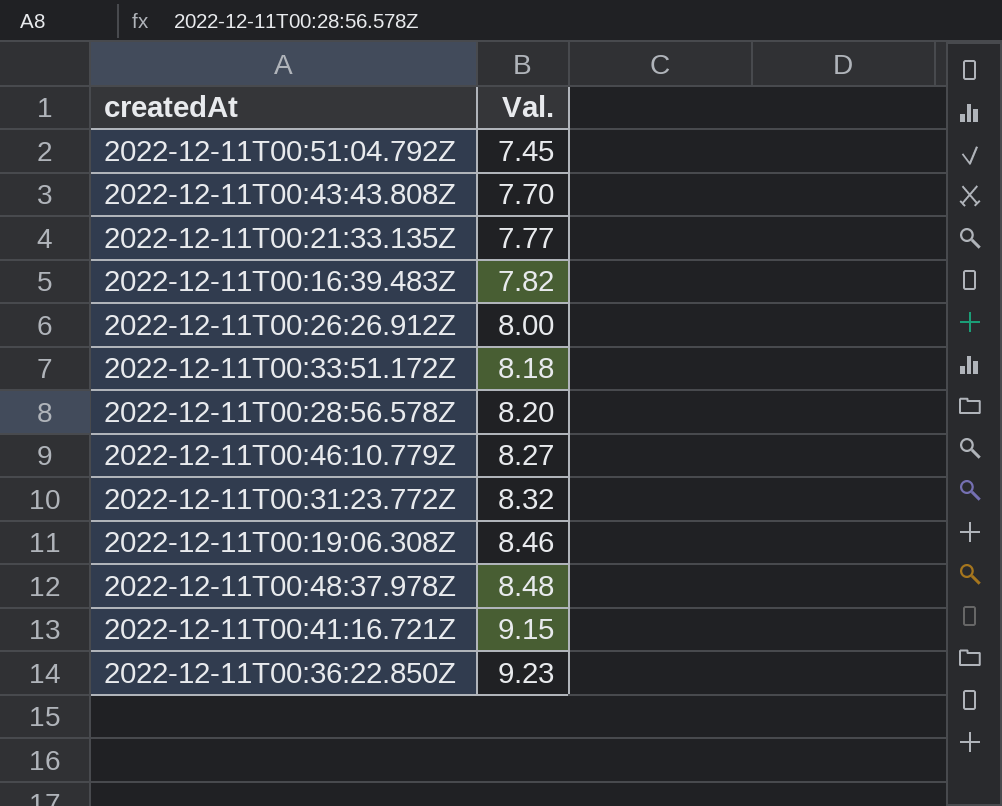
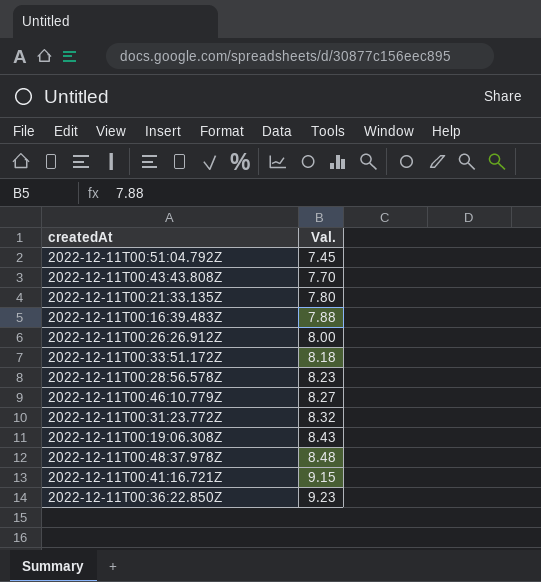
2022-12-11T00:21:33.135Z | Val.: 7.77 -> 7.80
2022-12-11T00:16:39.483Z | Val.: 7.82 -> 7.88
2022-12-11T00:28:56.578Z | Val.: 8.20 -> 8.23
2022-12-11T00:19:06.308Z | Val.: 8.46 -> 8.43

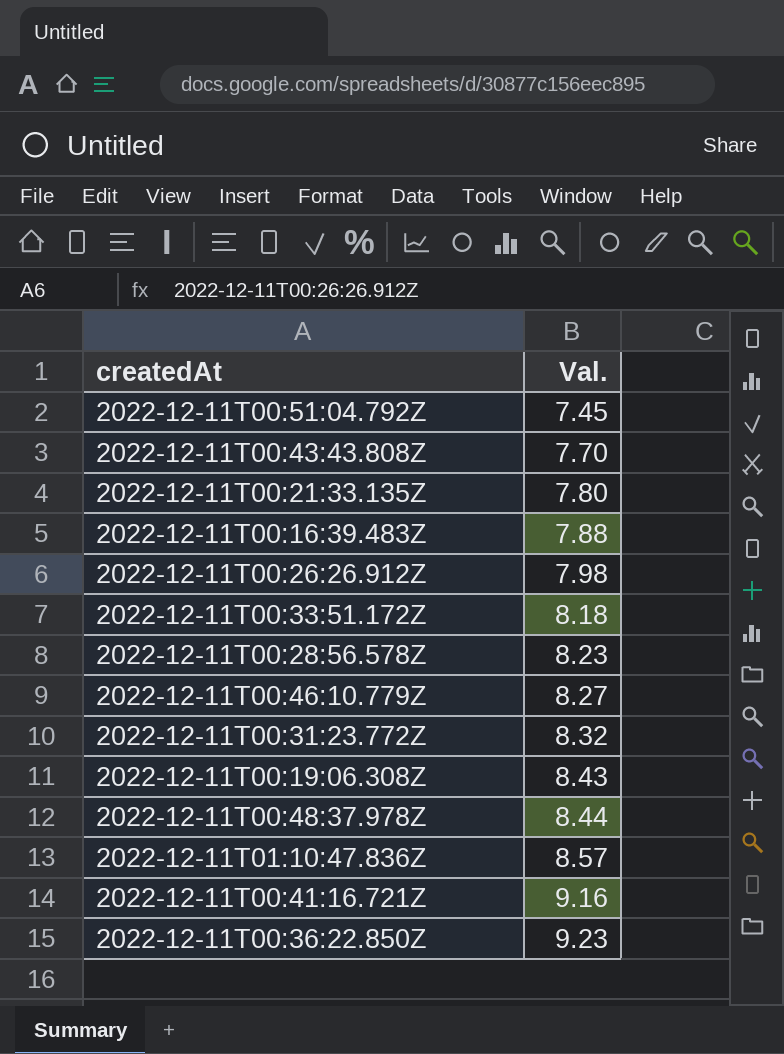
2022-12-11T00:26:26.912Z | Val.: 8.00 -> 7.98
2022-12-11T00:48:37.978Z | Val.: 8.48 -> 8.44
row 2022-12-11T01:10:47.836Z: none -> 8.57
2022-12-11T00:41:16.721Z | Val.: 9.15 -> 9.16

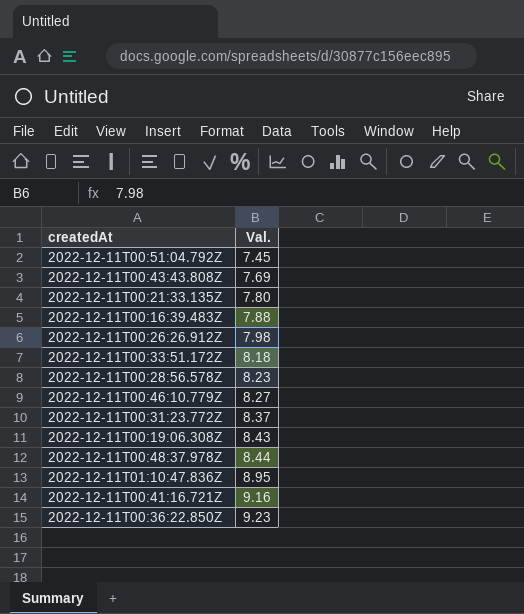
2022-12-11T00:43:43.808Z | Val.: 7.70 -> 7.69
2022-12-11T00:31:23.772Z | Val.: 8.32 -> 8.37
2022-12-11T01:10:47.836Z | Val.: 8.57 -> 8.95

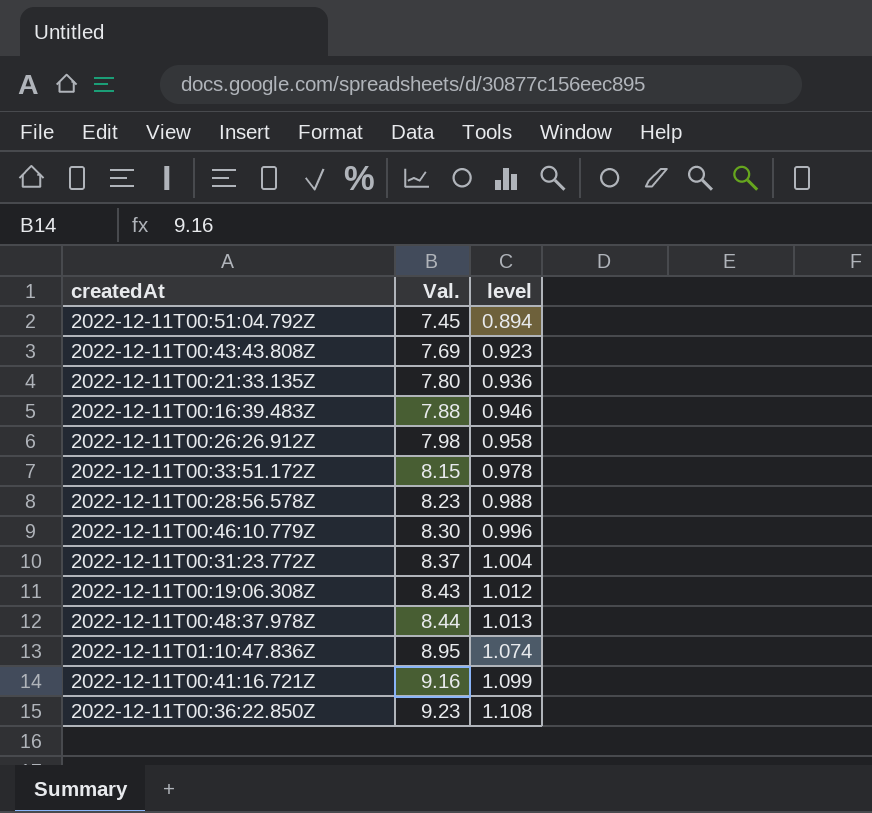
column level | formula: none -> [Val.] * 0.12
2022-12-11T00:33:51.172Z | Val.: 8.18 -> 8.15
2022-12-11T00:46:10.779Z | Val.: 8.27 -> 8.30

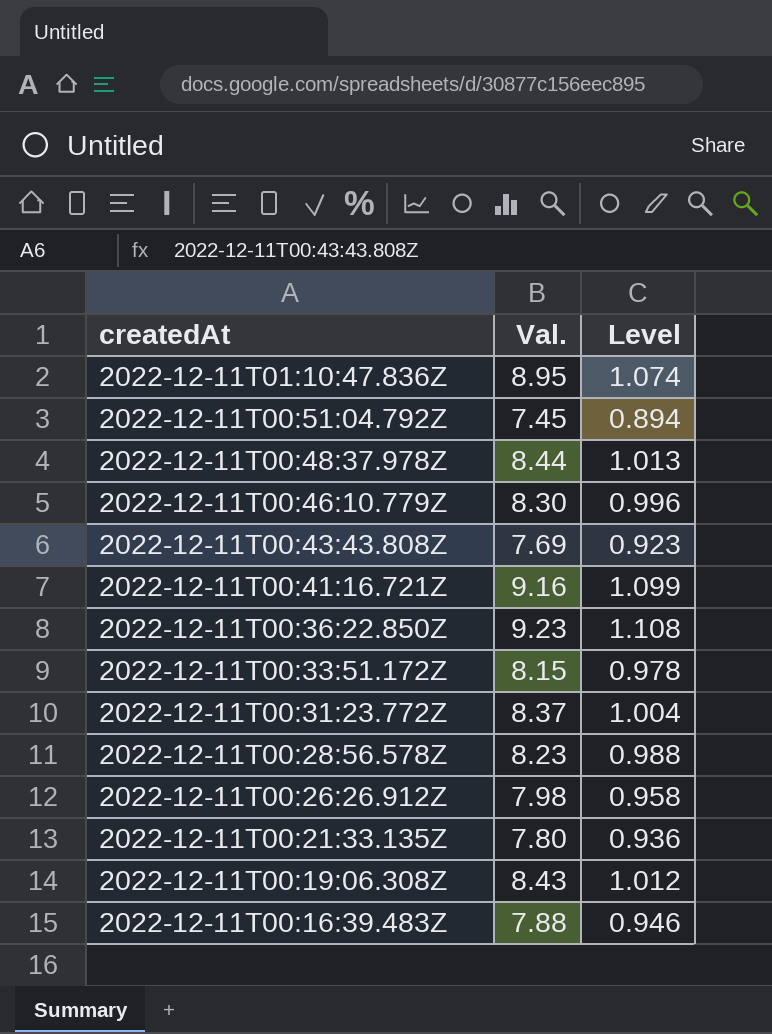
row order: Val. ascending -> createdAt descending
column name: level -> Level

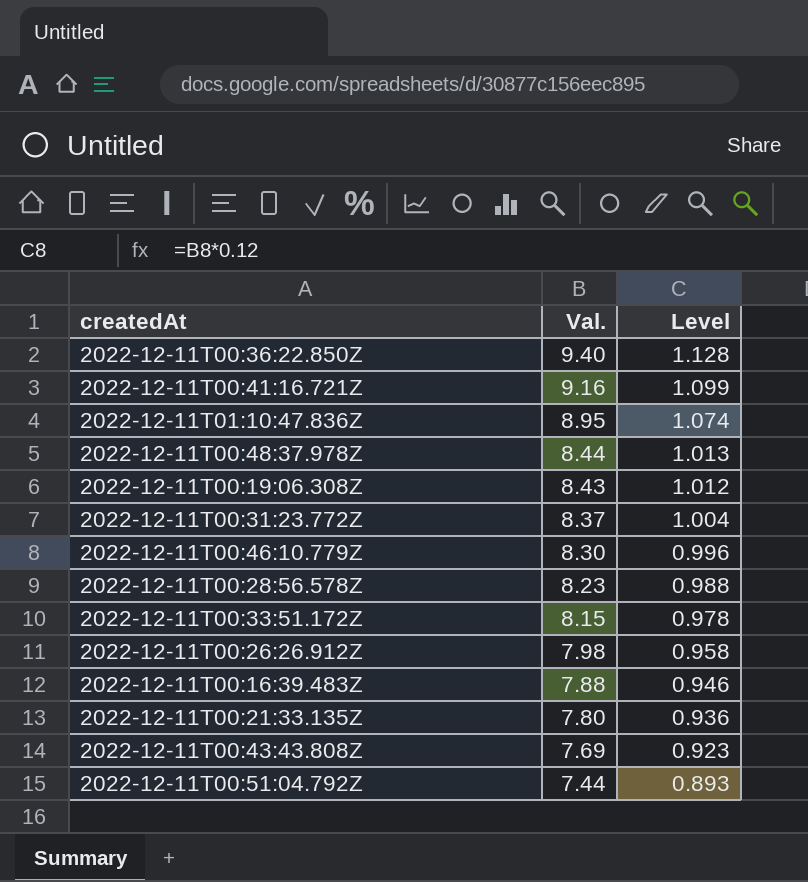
row order: createdAt descending -> Val. descending
2022-12-11T00:36:22.850Z | Val.: 9.23 -> 9.40
2022-12-11T00:36:22.850Z | Level: 1.108 -> 1.128
2022-12-11T00:51:04.792Z | Val.: 7.45 -> 7.44
2022-12-11T00:51:04.792Z | Level: 0.894 -> 0.893

